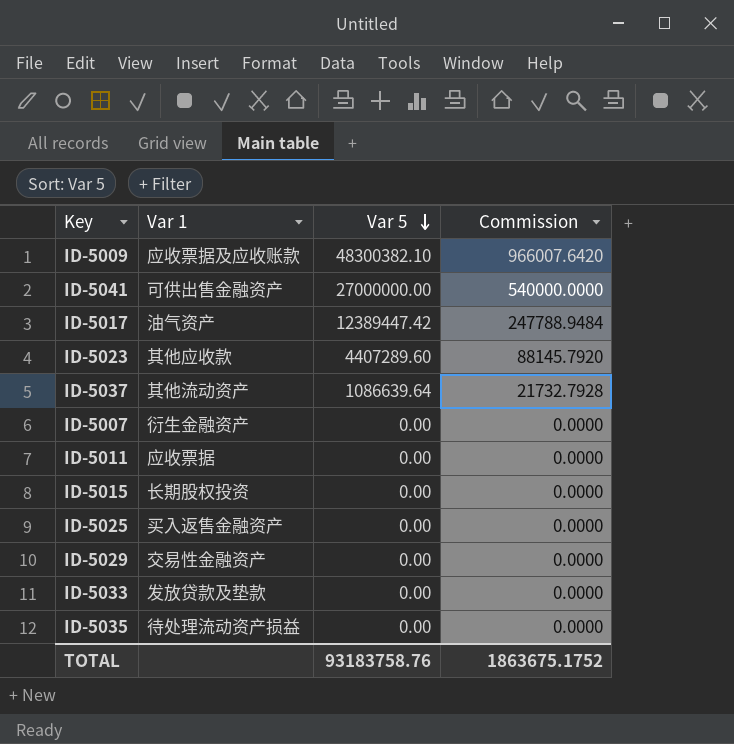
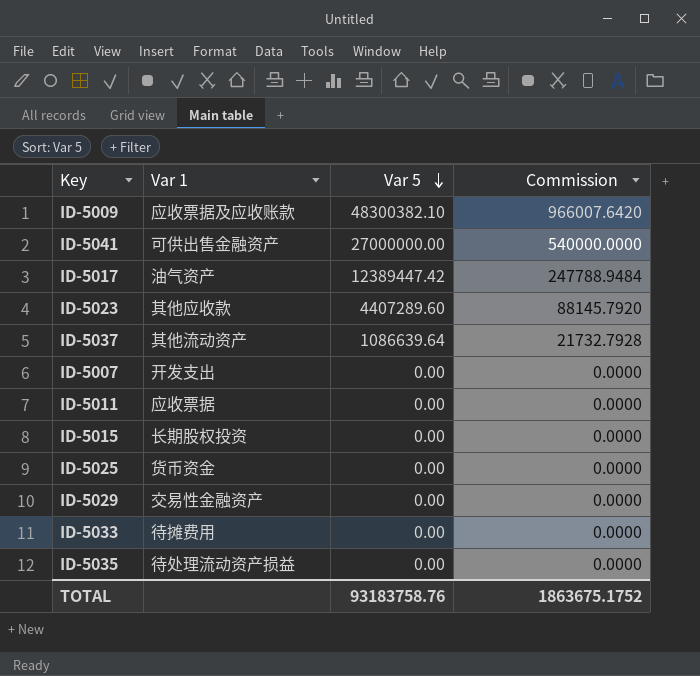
ID-5007 | Var 1: 衍生金融资产 -> 开发支出
ID-5025 | Var 1: 买入返售金融资产 -> 货币资金
ID-5033 | Var 1: 发放贷款及垫款 -> 待摊费用

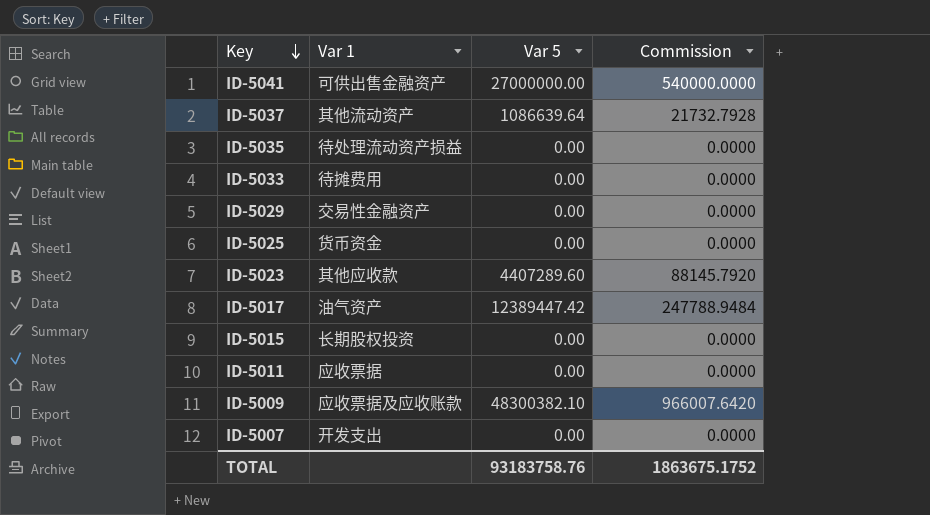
row order: Var 5 descending -> Key descending

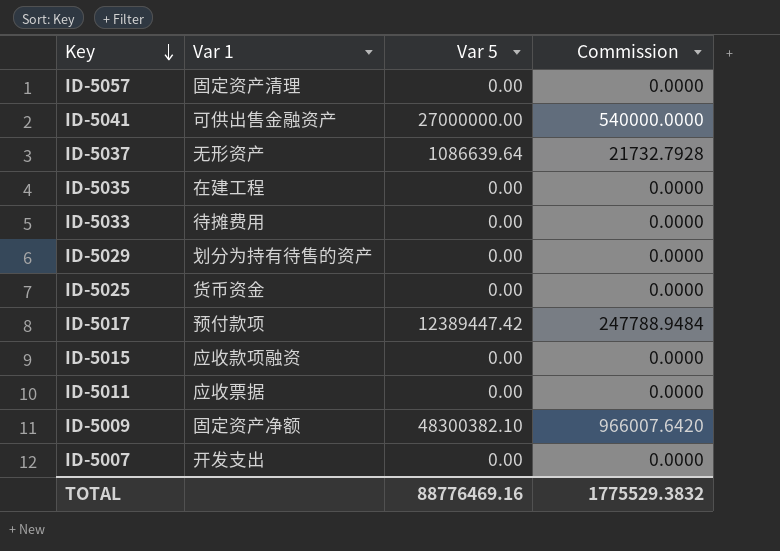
row ID-5023: 其他应收款 | 4407289.60 | 88145.7920 -> none
row ID-5057: none -> 固定资产清理 | 0.00 | 0.0000
ID-5037 | Var 1: 其他流动资产 -> 无形资产
ID-5035 | Var 1: 待处理流动资产损益 -> 在建工程
ID-5029 | Var 1: 交易性金融资产 -> 划分为持有待售的资产
ID-5017 | Var 1: 油气资产 -> 预付款项
ID-5015 | Var 1: 长期股权投资 -> 应收款项融资
ID-5009 | Var 1: 应收票据及应收账款 -> 固定资产净额
TOTAL | Var 5: 93183758.76 -> 88776469.16
TOTAL | Commission: 1863675.1752 -> 1775529.3832

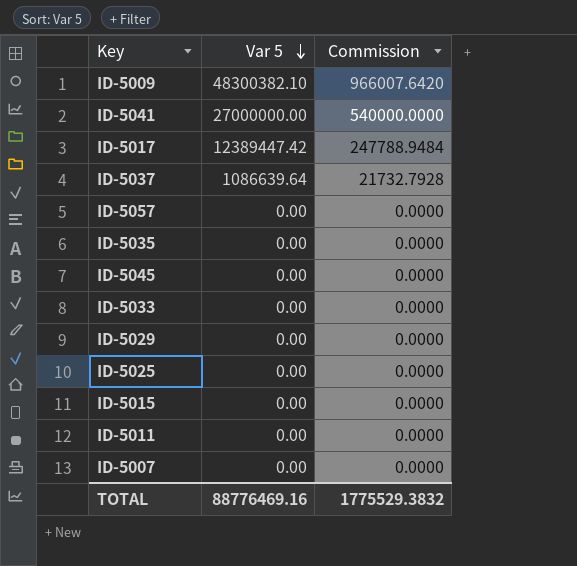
row order: Key descending -> Var 5 descending
column Var 1 | position: 2 -> none
row ID-5045: none -> 0.00 | 0.0000

